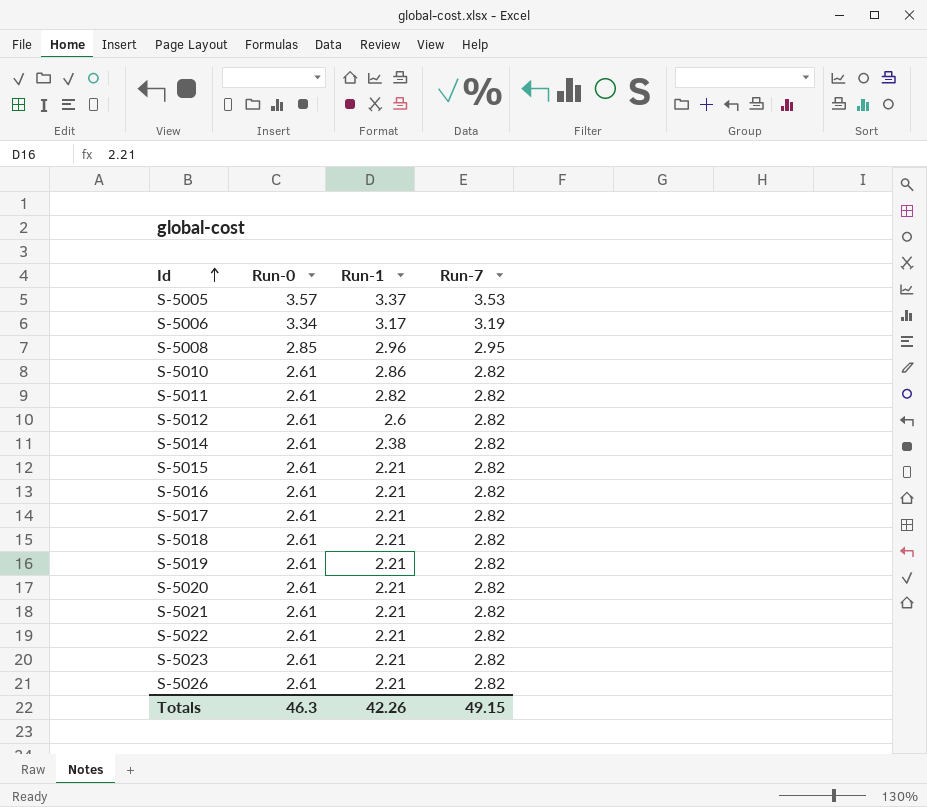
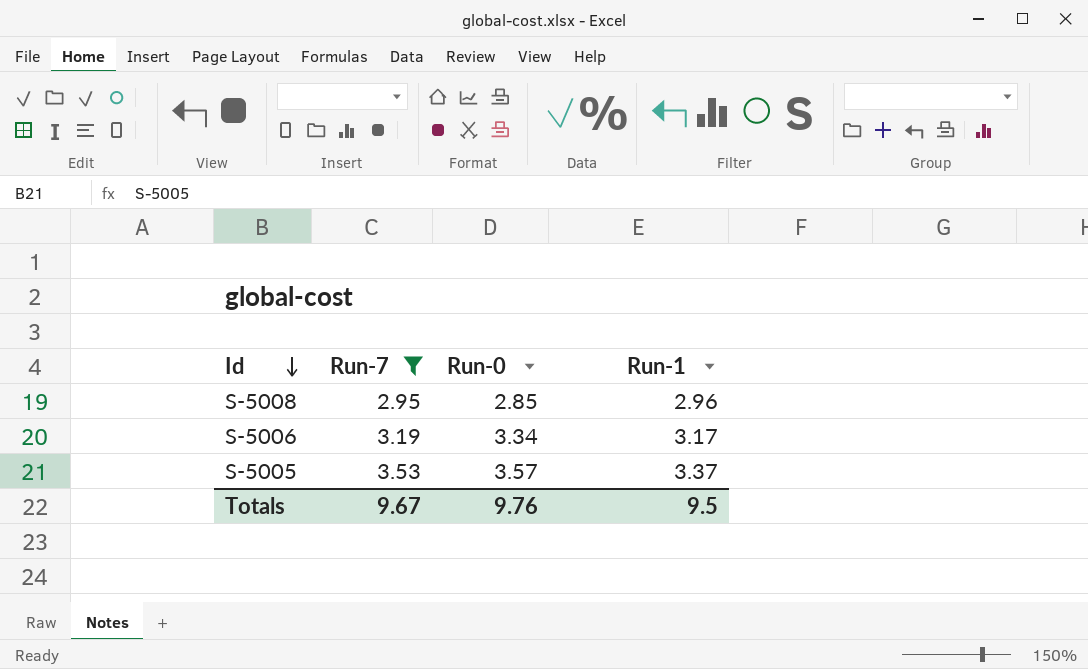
filter: none -> Run-7 != 2.82
row order: Id ascending -> Id descending
column Run-7 | position: 4 -> 2
Totals | Run-7: 49.15 -> 9.67
Totals | Run-0: 46.3 -> 9.76
Totals | Run-1: 42.26 -> 9.5

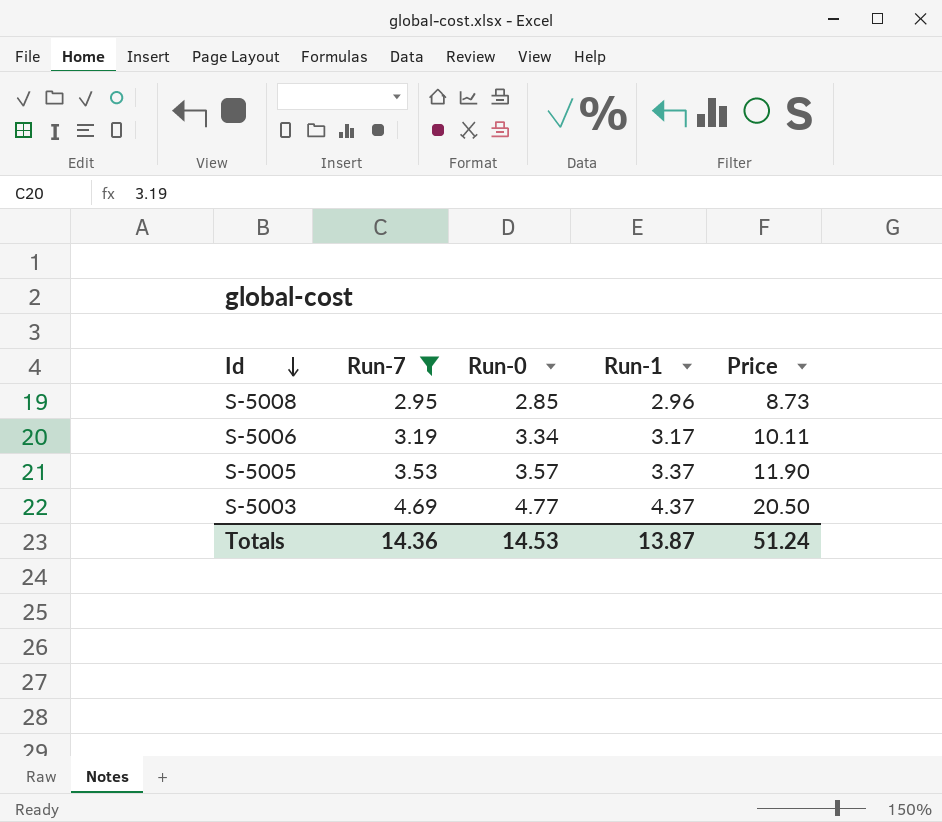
column Price | formula: none -> [Run-7] * [Run-1]
row S-5003: none -> 4.69 | 4.77 | 4.37 | 20.50
Totals | Run-7: 9.67 -> 14.36
Totals | Run-0: 9.76 -> 14.53
Totals | Run-1: 9.5 -> 13.87

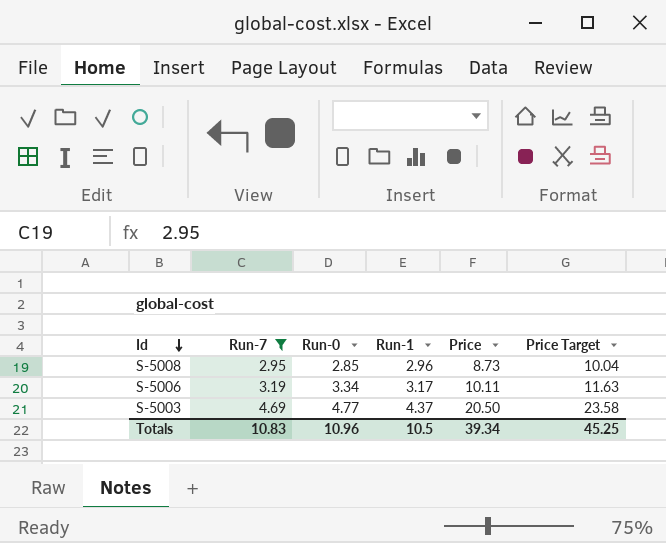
column Price Target | formula: none -> [Price] * 1.15
row S-5005: 3.53 | 3.57 | 3.37 | 11.90 -> none
Totals | Run-7: 14.36 -> 10.83
Totals | Run-0: 14.53 -> 10.96
Totals | Run-1: 13.87 -> 10.5
Totals | Price: 51.24 -> 39.34

